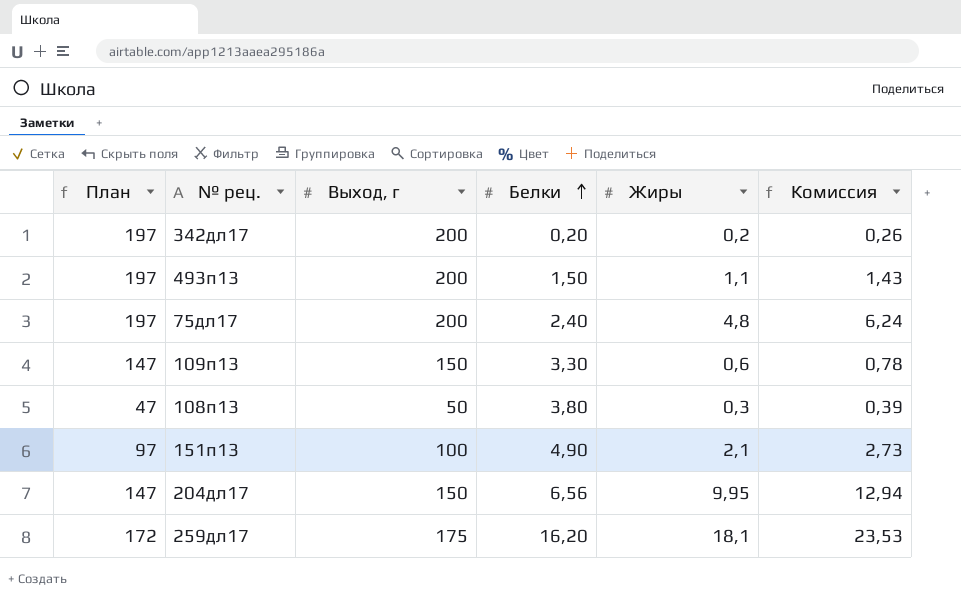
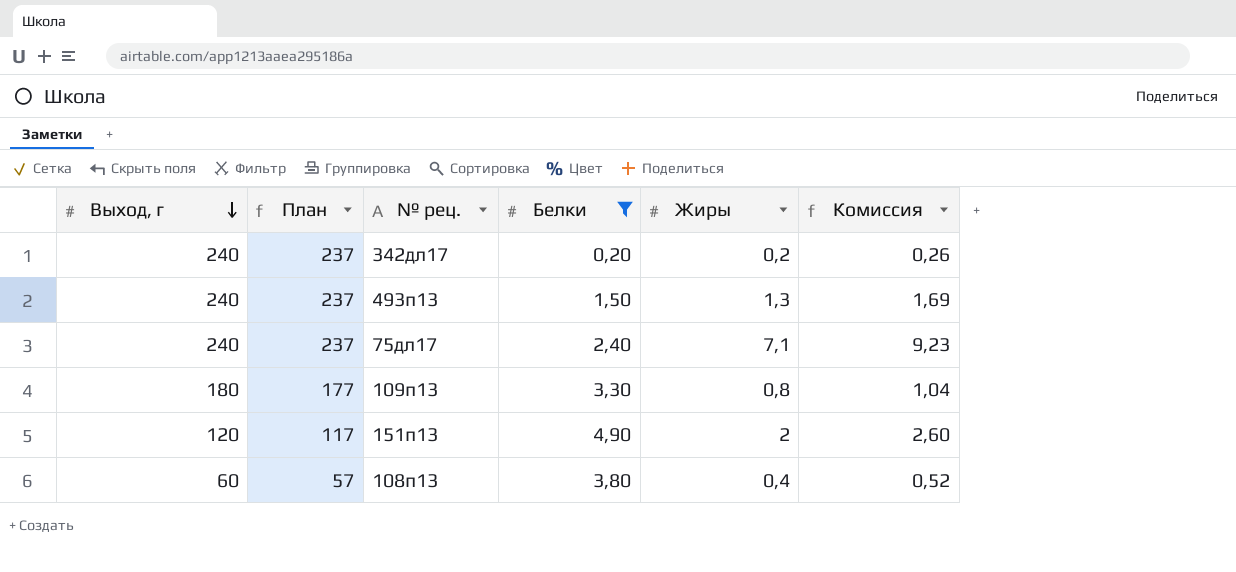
filter: none -> Белки <= 4,90
row order: Белки ascending -> Выход, г descending
column Выход, г | position: 3 -> 1
342дл17 | Выход, г: 200 -> 240
342дл17 | План: 197 -> 237
493п13 | Выход, г: 200 -> 240
493п13 | План: 197 -> 237
493п13 | Жиры: 1,1 -> 1,3
493п13 | Комиссия: 1,43 -> 1,69
75дл17 | Выход, г: 200 -> 240
75дл17 | План: 197 -> 237
75дл17 | Жиры: 4,8 -> 7,1
75дл17 | Комиссия: 6,24 -> 9,23
109п13 | Выход, г: 150 -> 180
109п13 | План: 147 -> 177
109п13 | Жиры: 0,6 -> 0,8
109п13 | Комиссия: 0,78 -> 1,04
151п13 | Выход, г: 100 -> 120
151п13 | План: 97 -> 117
151п13 | Жиры: 2,1 -> 2
151п13 | Комиссия: 2,73 -> 2,60
108п13 | Выход, г: 50 -> 60
108п13 | План: 47 -> 57
108п13 | Жиры: 0,3 -> 0,4
108п13 | Комиссия: 0,39 -> 0,52

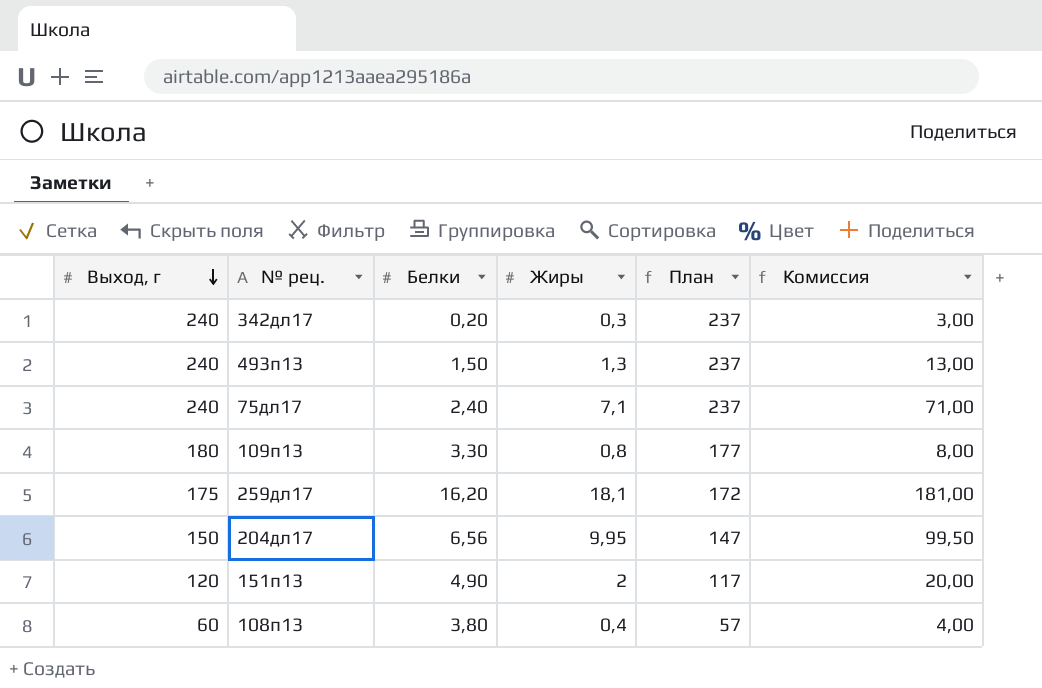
filter: Белки <= 4,90 -> none
column План | position: 2 -> 5
column Комиссия | formula: [Жиры] * 1,3 -> [Жиры] * 10
342дл17 | Жиры: 0,2 -> 0,3

